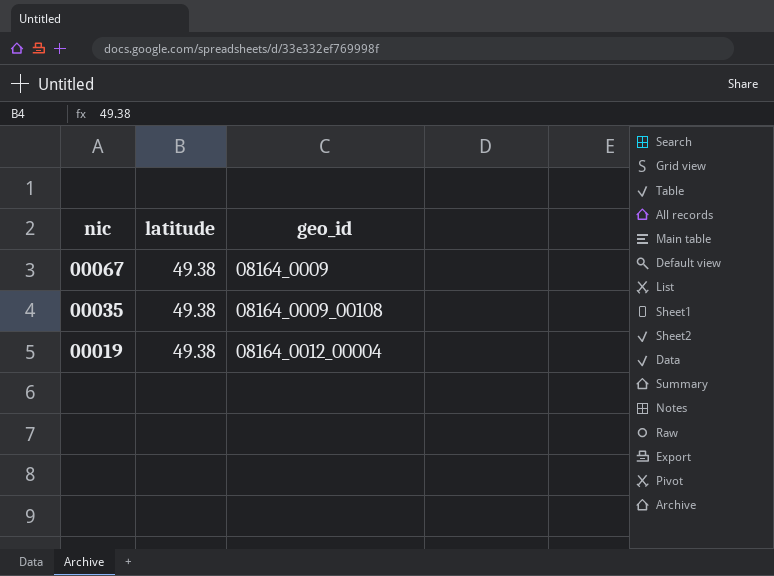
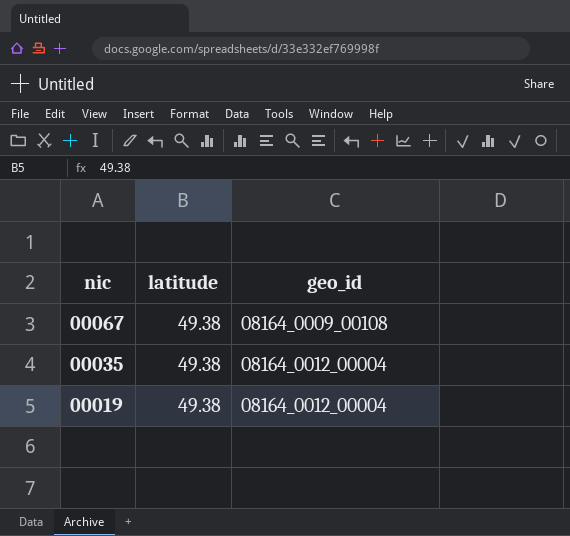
00067 | geo_id: 08164_0009 -> 08164_0009_00108
00035 | geo_id: 08164_0009_00108 -> 08164_0012_00004

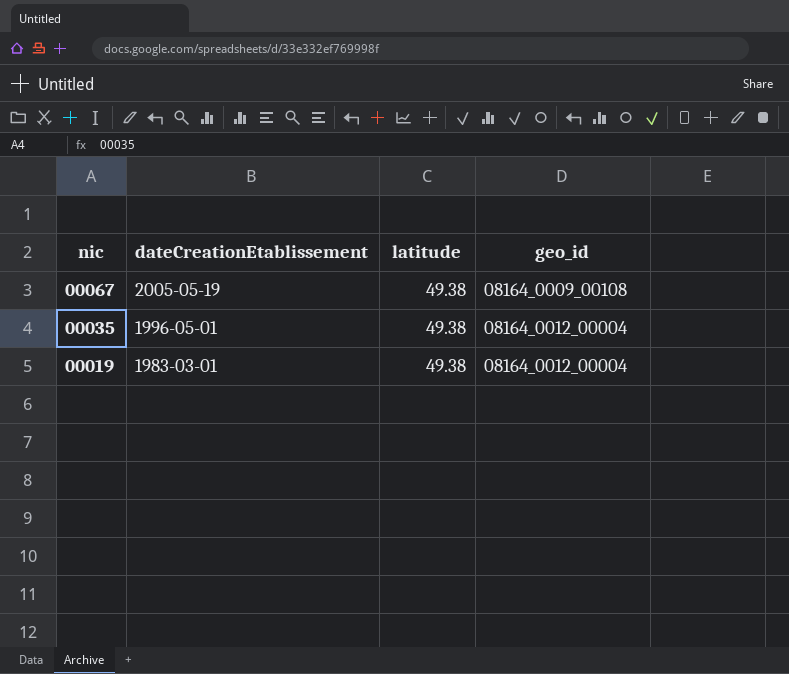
column dateCreationEtablissement | position: none -> 2

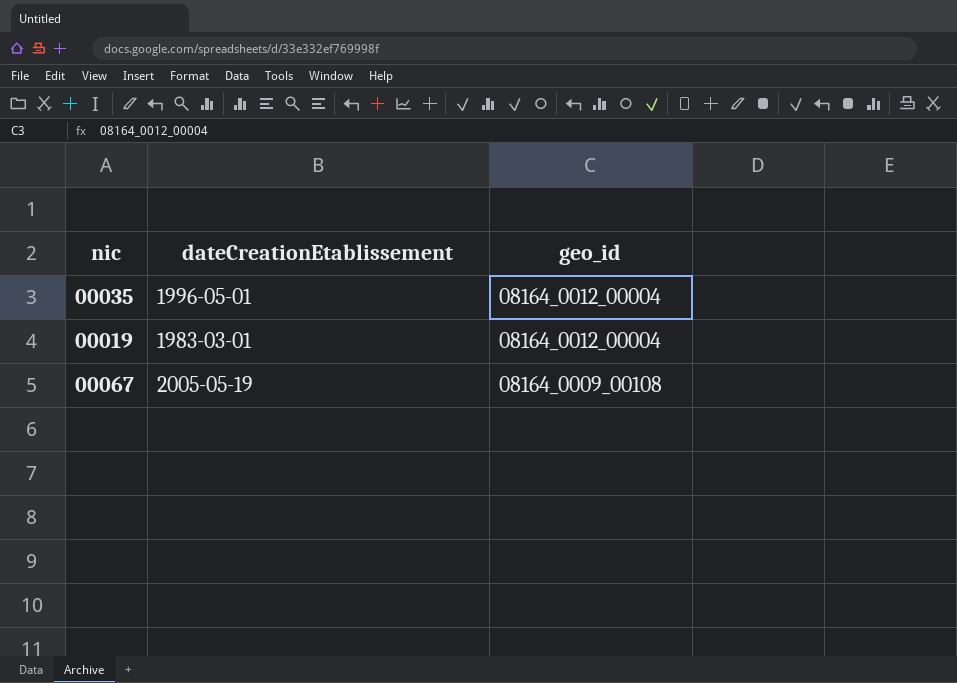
row order: nic descending -> geo_id descending
column latitude | position: 3 -> none

